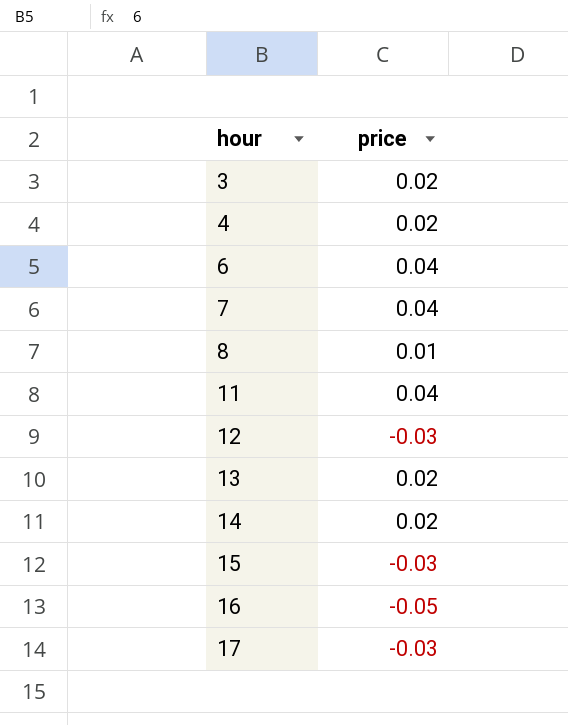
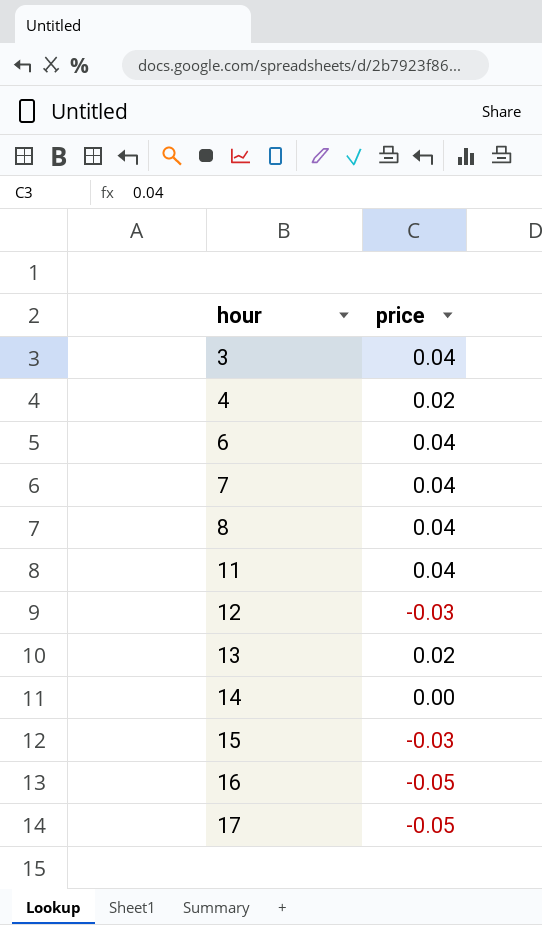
3 | price: 0.02 -> 0.04
8 | price: 0.01 -> 0.04
14 | price: 0.02 -> 0.00
17 | price: -0.03 -> -0.05

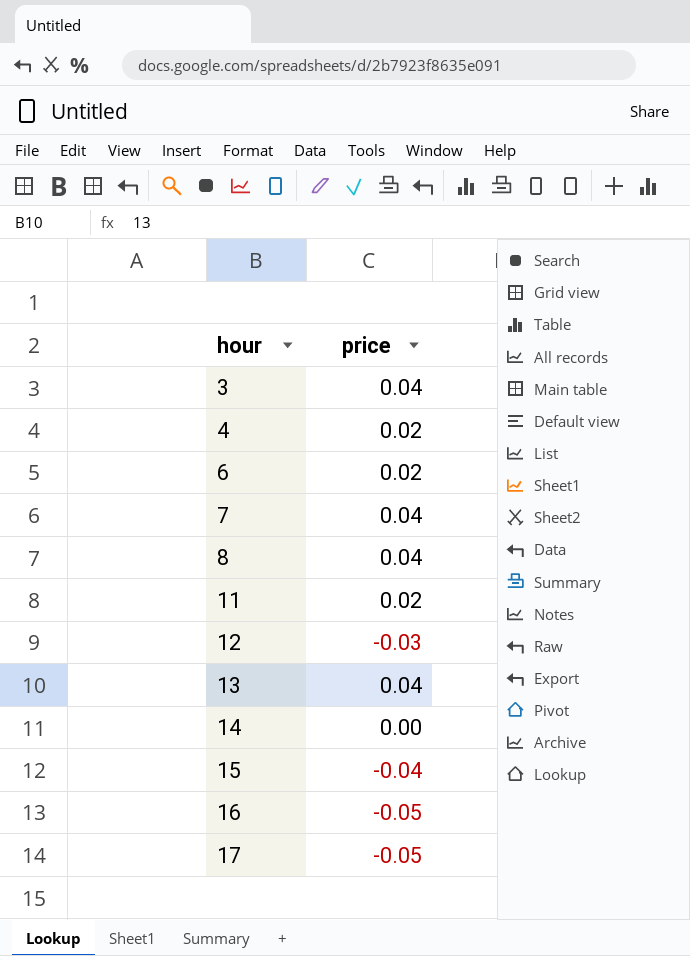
6 | price: 0.04 -> 0.02
11 | price: 0.04 -> 0.02
13 | price: 0.02 -> 0.04
15 | price: -0.03 -> -0.04

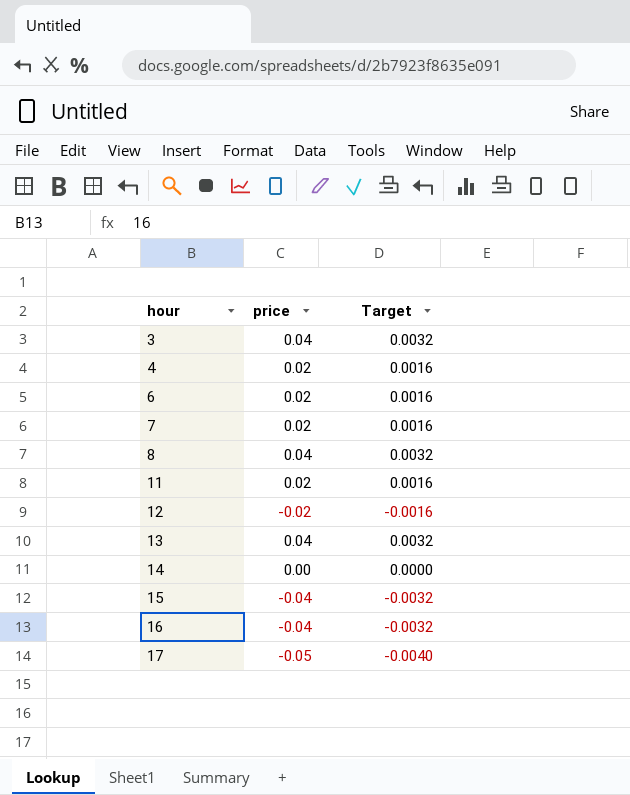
column Target | formula: none -> [price] * 0.08
7 | price: 0.04 -> 0.02
12 | price: -0.03 -> -0.02
16 | price: -0.05 -> -0.04

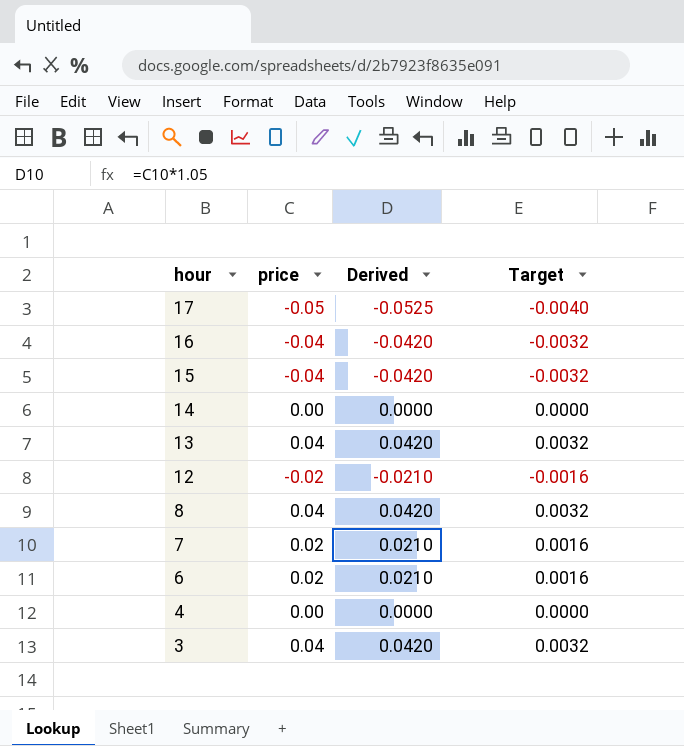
row order: hour ascending -> hour descending
column Derived | formula: none -> [price] * 1.05
row 11: 0.02 | 0.0016 -> none
4 | price: 0.02 -> 0.00
4 | Target: 0.0016 -> 0.0000

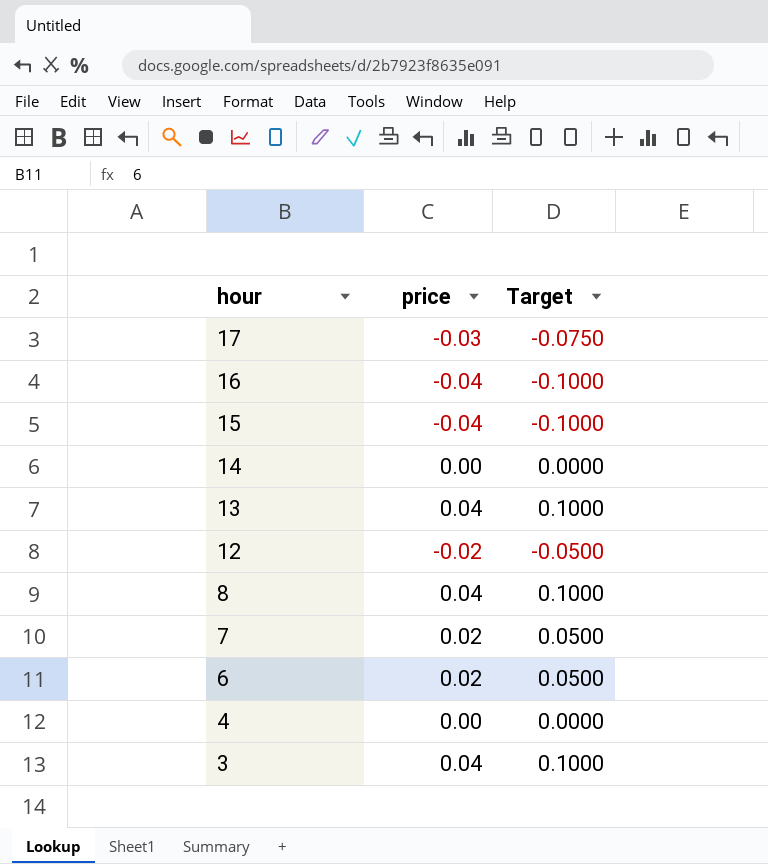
column Derived | formula: [price] * 1.05 -> none
column Target | formula: [price] * 0.08 -> [price] * 2.5
17 | price: -0.05 -> -0.03

